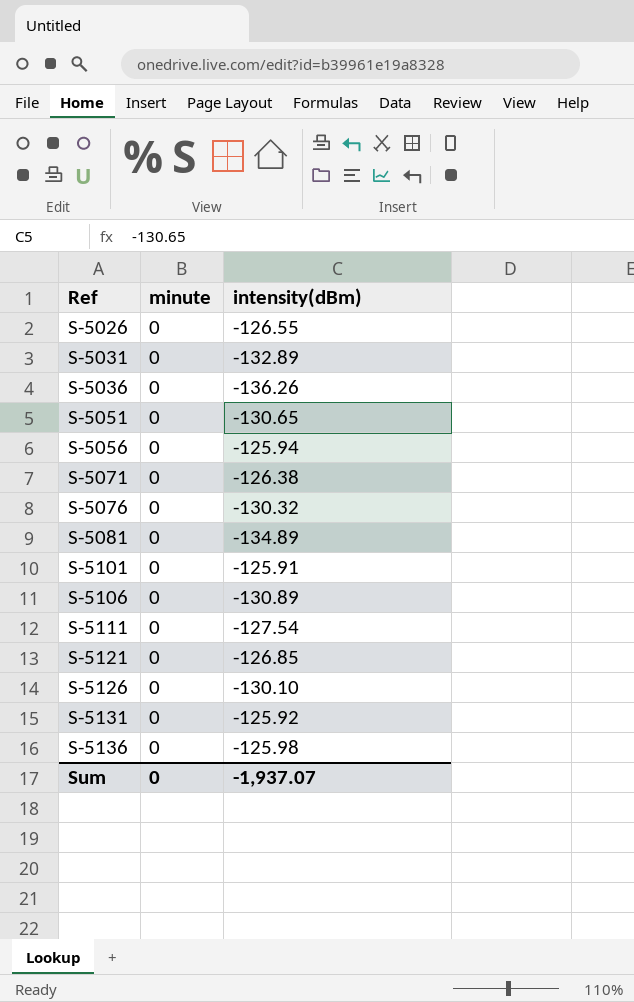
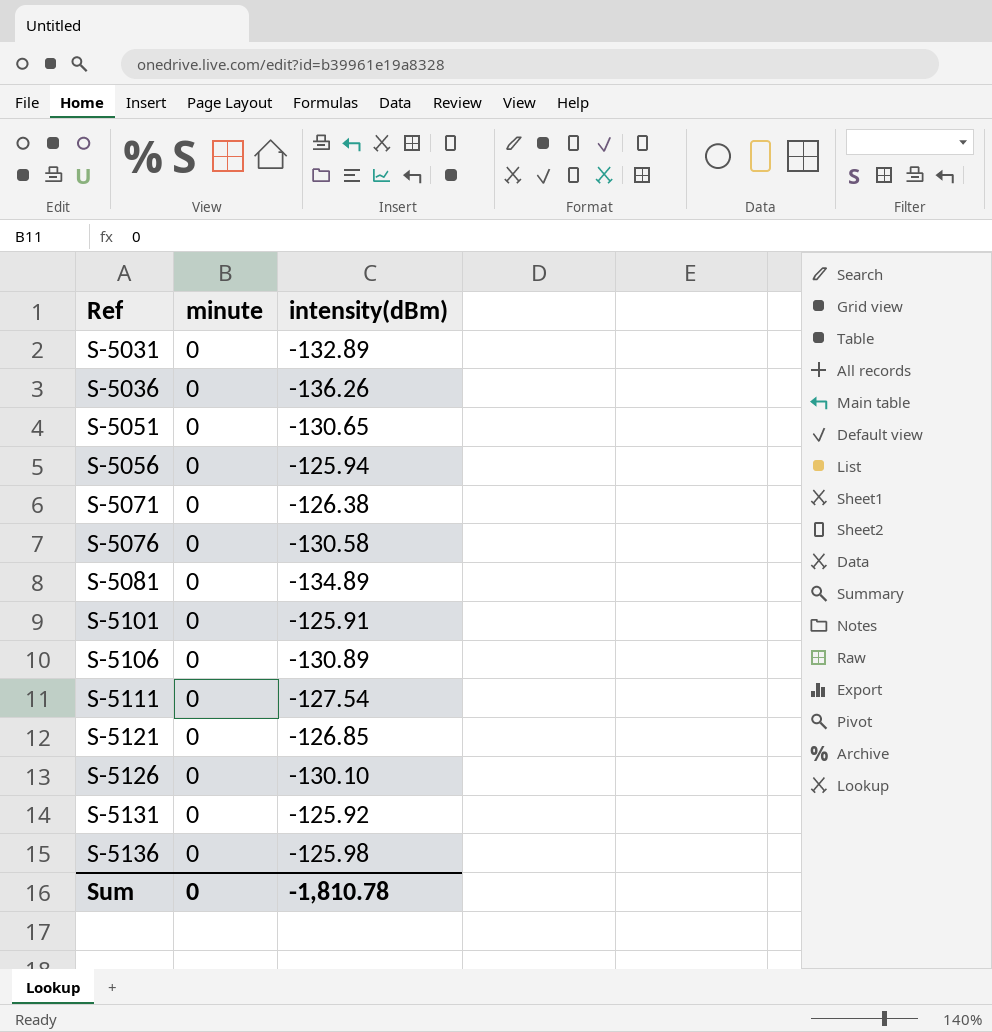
row S-5026: 0 | -126.55 -> none
S-5076 | intensity(dBm): -130.32 -> -130.58
Sum | intensity(dBm): -1,937.07 -> -1,810.78

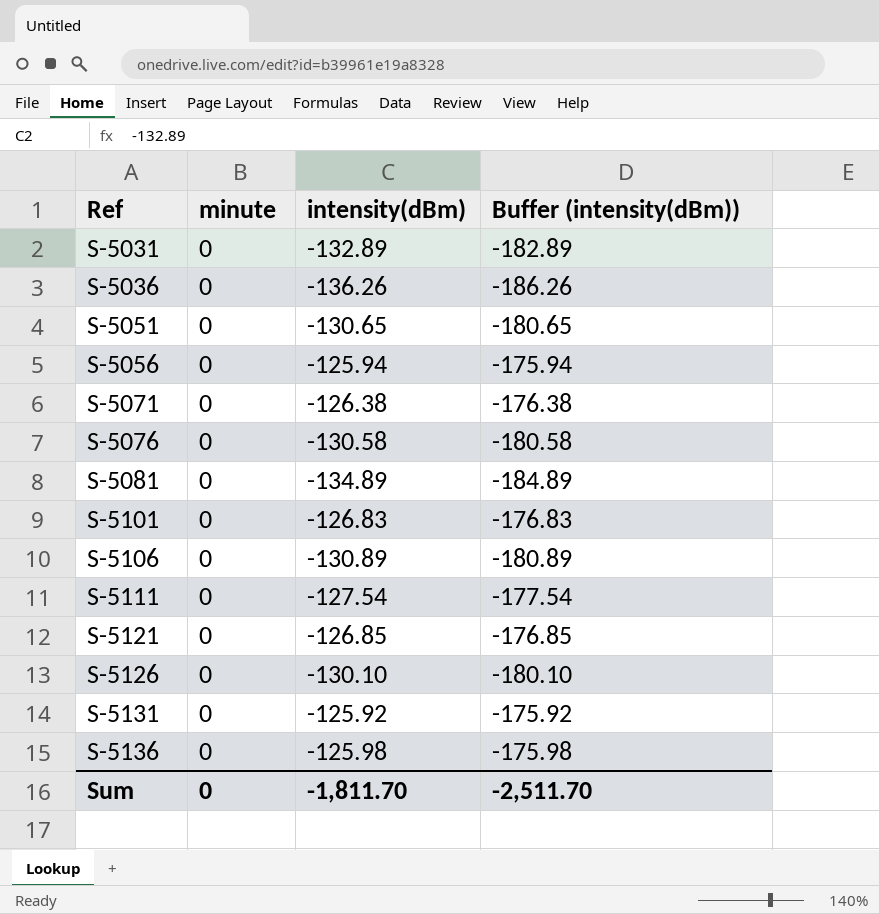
column Buffer (intensity(dBm)) | formula: none -> [intensity(dBm)] - 50
S-5101 | intensity(dBm): -125.91 -> -126.83
Sum | intensity(dBm): -1,810.78 -> -1,811.70

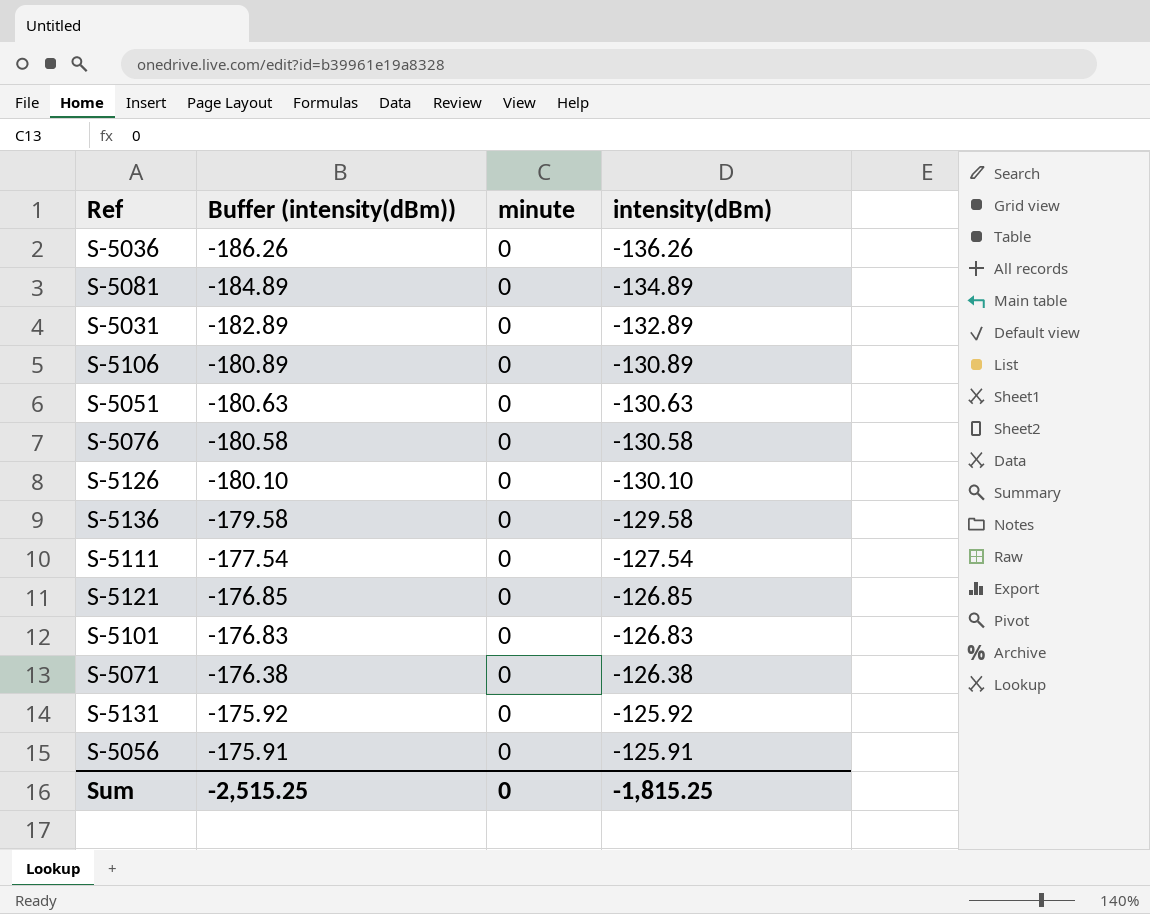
row order: Ref ascending -> Buffer (intensity(dBm)) ascending
column Buffer (intensity(dBm)) | position: 4 -> 2
S-5051 | Buffer (intensity(dBm)): -180.65 -> -180.63
S-5051 | intensity(dBm): -130.65 -> -130.63
S-5136 | Buffer (intensity(dBm)): -175.98 -> -179.58
S-5136 | intensity(dBm): -125.98 -> -129.58
S-5056 | Buffer (intensity(dBm)): -175.94 -> -175.91
S-5056 | intensity(dBm): -125.94 -> -125.91
Sum | Buffer (intensity(dBm)): -2,511.70 -> -2,515.25
Sum | intensity(dBm): -1,811.70 -> -1,815.25

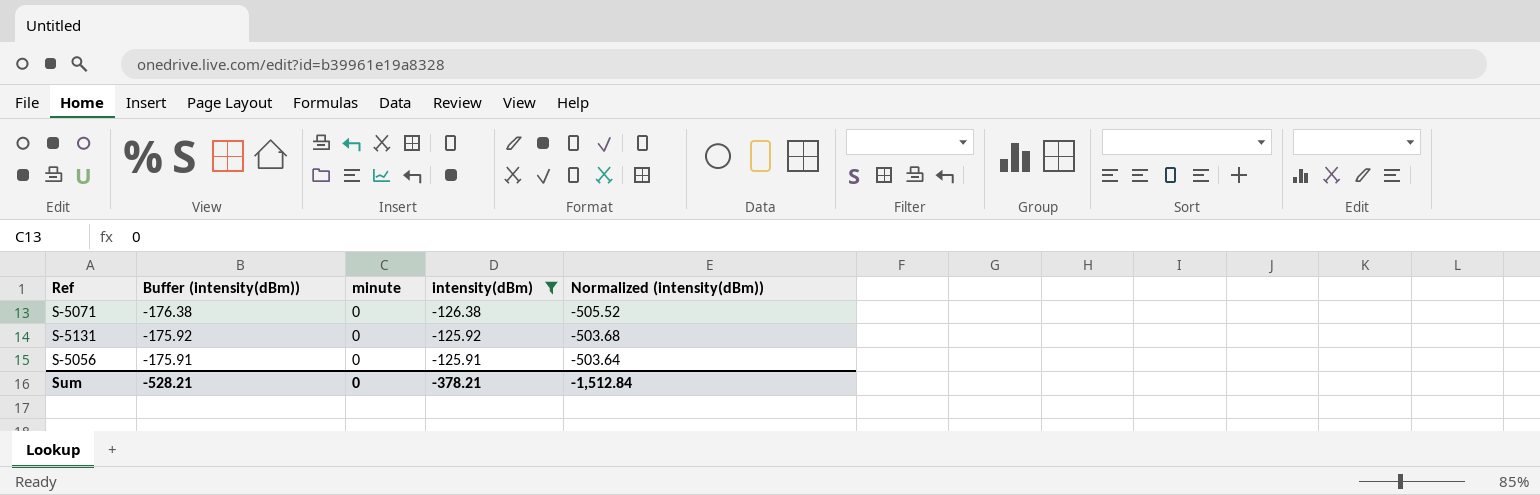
filter: none -> intensity(dBm) >= -126.38
column Normalized (intensity(dBm)) | formula: none -> [intensity(dBm)] * 4
Sum | Buffer (intensity(dBm)): -2,515.25 -> -528.21
Sum | intensity(dBm): -1,815.25 -> -378.21

